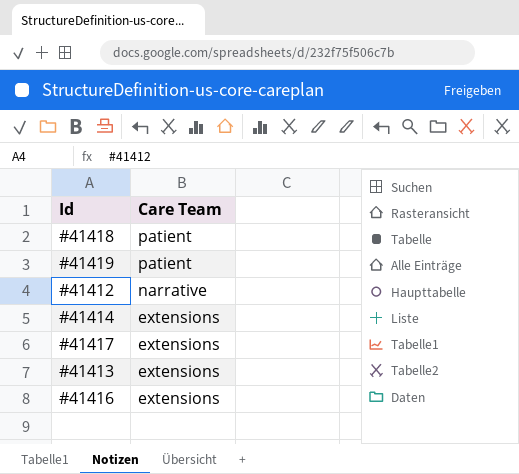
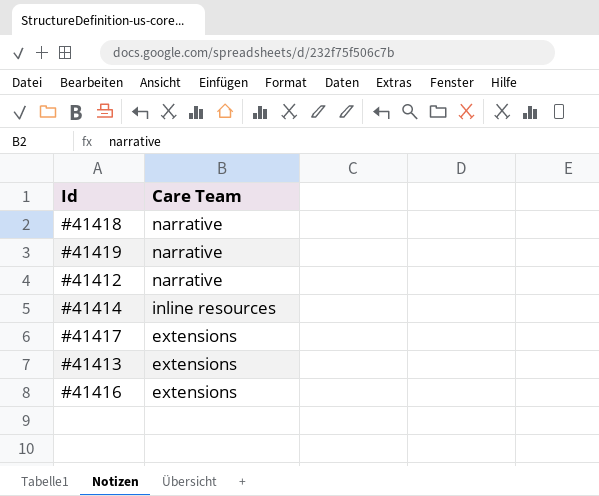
#41418 | Care Team: patient -> narrative
#41419 | Care Team: patient -> narrative
#41414 | Care Team: extensions -> inline resources

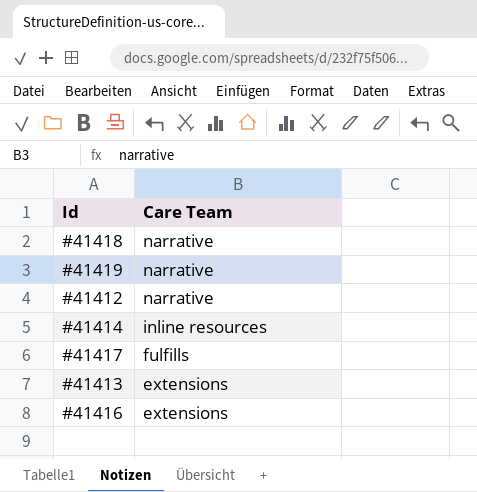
#41417 | Care Team: extensions -> fulfills

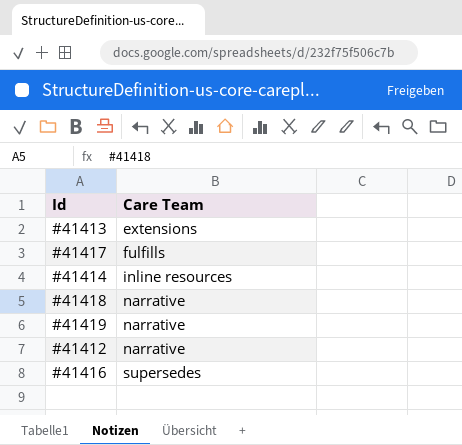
row order: Care Team descending -> Care Team ascending
#41416 | Care Team: extensions -> supersedes

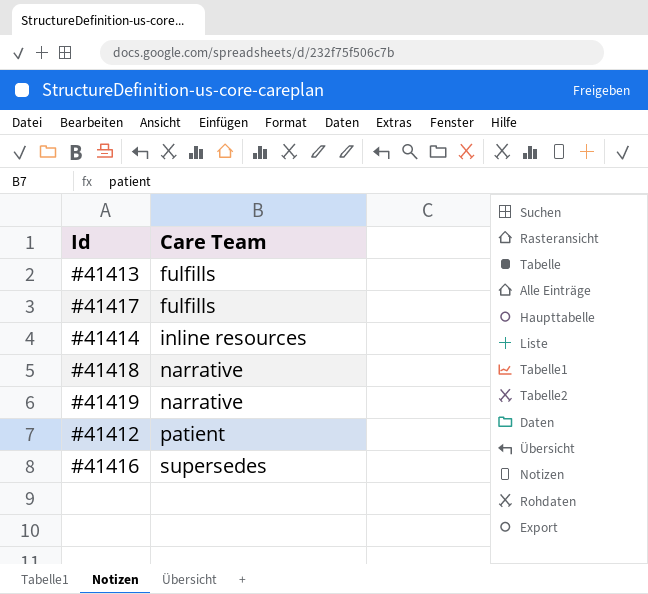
#41413 | Care Team: extensions -> fulfills
#41412 | Care Team: narrative -> patient

